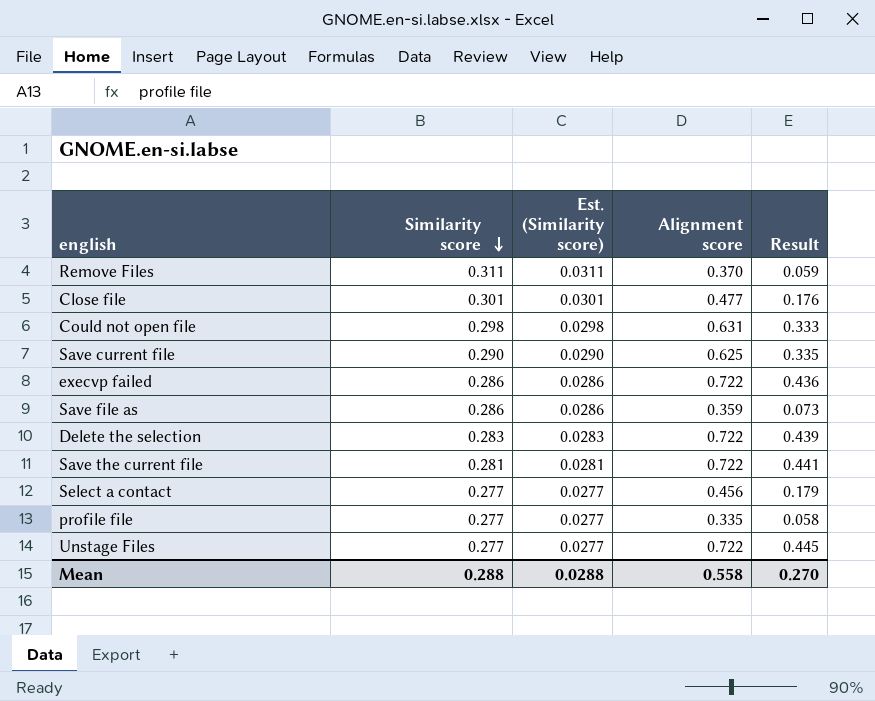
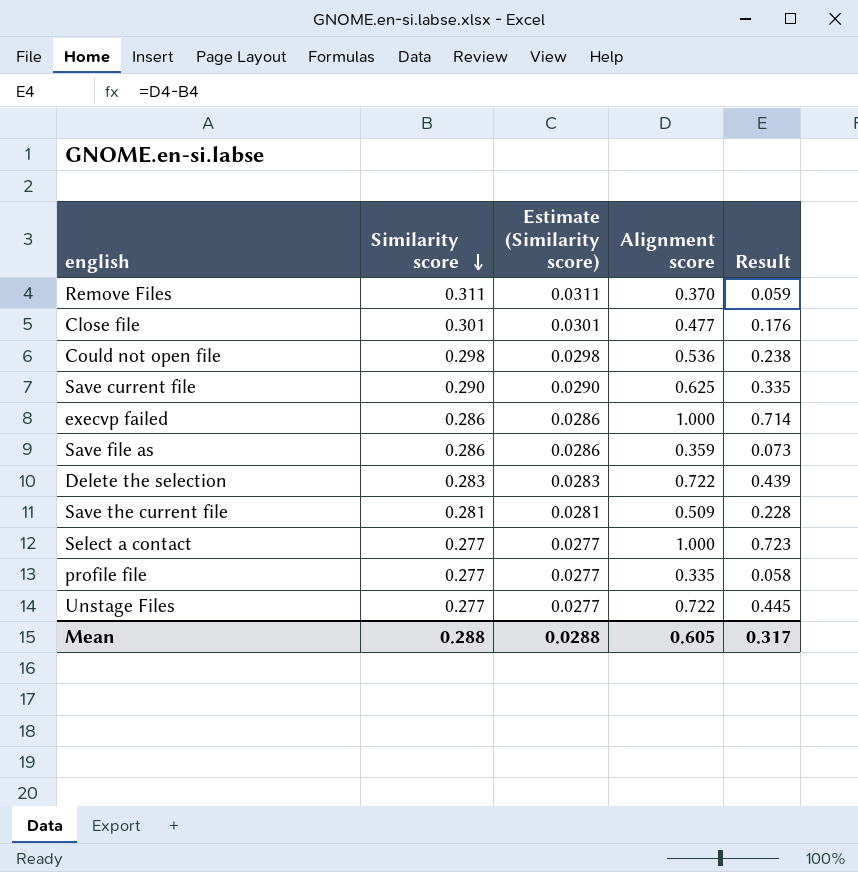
column name: Est. (Similarity score) -> Estimate (Similarity score)
Could not open file | Alignment score: 0.631 -> 0.536
Could not open file | Result: 0.333 -> 0.238
execvp failed | Alignment score: 0.722 -> 1.000
execvp failed | Result: 0.436 -> 0.714
Save the current file | Alignment score: 0.722 -> 0.509
Save the current file | Result: 0.441 -> 0.228
Select a contact | Alignment score: 0.456 -> 1.000
Select a contact | Result: 0.179 -> 0.723
Mean | Alignment score: 0.558 -> 0.605
Mean | Result: 0.270 -> 0.317

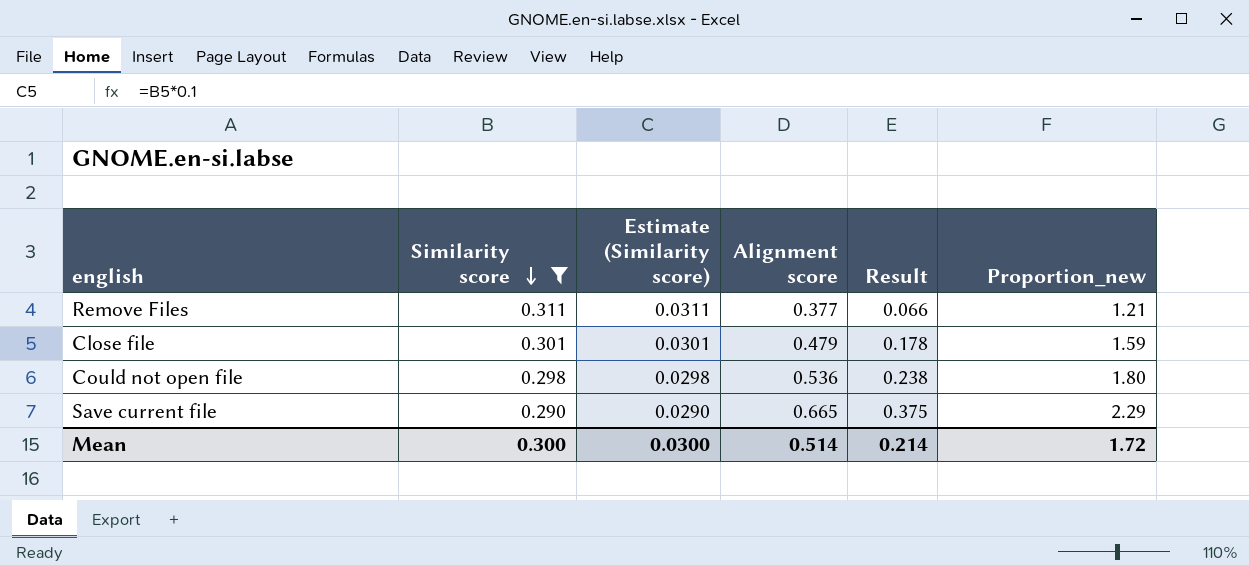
filter: none -> Similarity score >= 0.290
column Proportion_new | formula: none -> [Alignment score] / [Similarity score]
Remove Files | Alignment score: 0.370 -> 0.377
Remove Files | Result: 0.059 -> 0.066
Close file | Alignment score: 0.477 -> 0.479
Close file | Result: 0.176 -> 0.178
Save current file | Alignment score: 0.625 -> 0.665
Save current file | Result: 0.335 -> 0.375
Mean | Similarity score: 0.288 -> 0.300
Mean | Estimate (Similarity score): 0.0288 -> 0.0300
Mean | Alignment score: 0.605 -> 0.514
Mean | Result: 0.317 -> 0.214

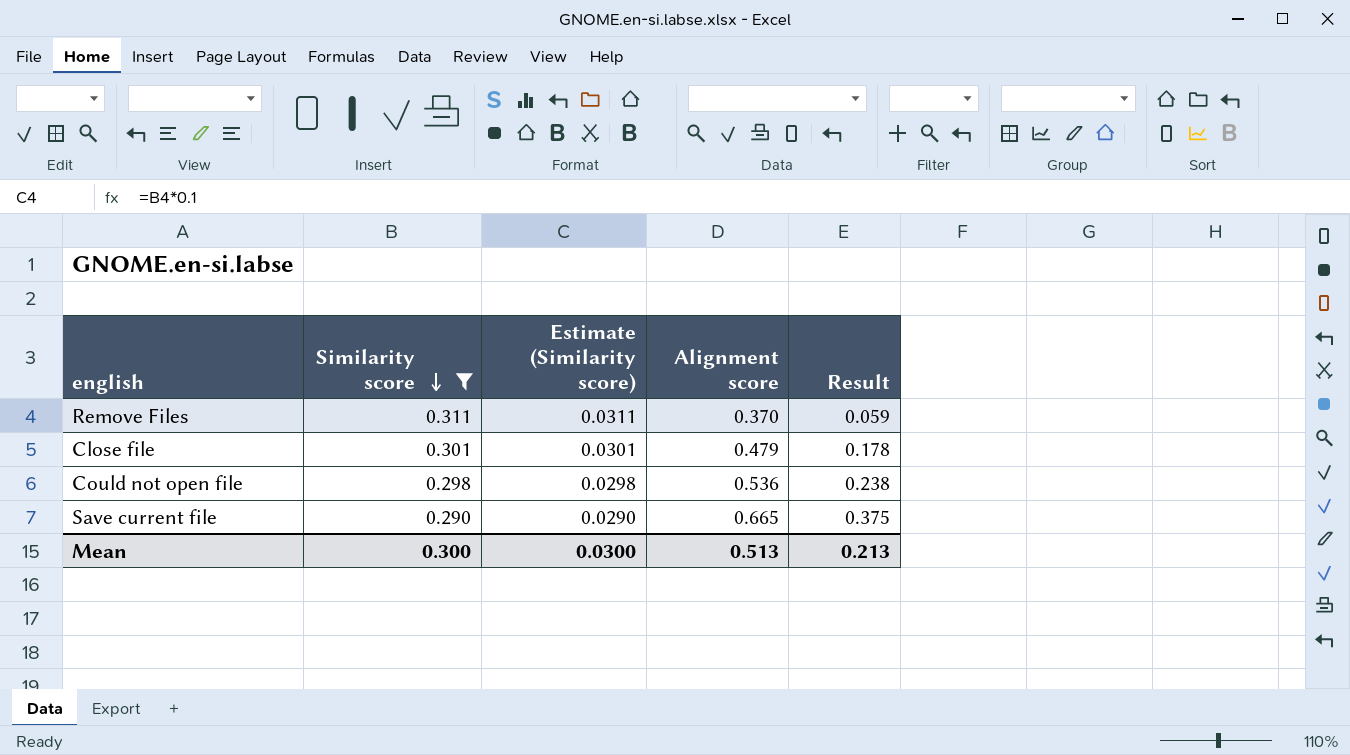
column Proportion_new | formula: [Alignment score] / [Similarity score] -> none
Remove Files | Alignment score: 0.377 -> 0.370
Remove Files | Result: 0.066 -> 0.059
Mean | Alignment score: 0.514 -> 0.513
Mean | Result: 0.214 -> 0.213

